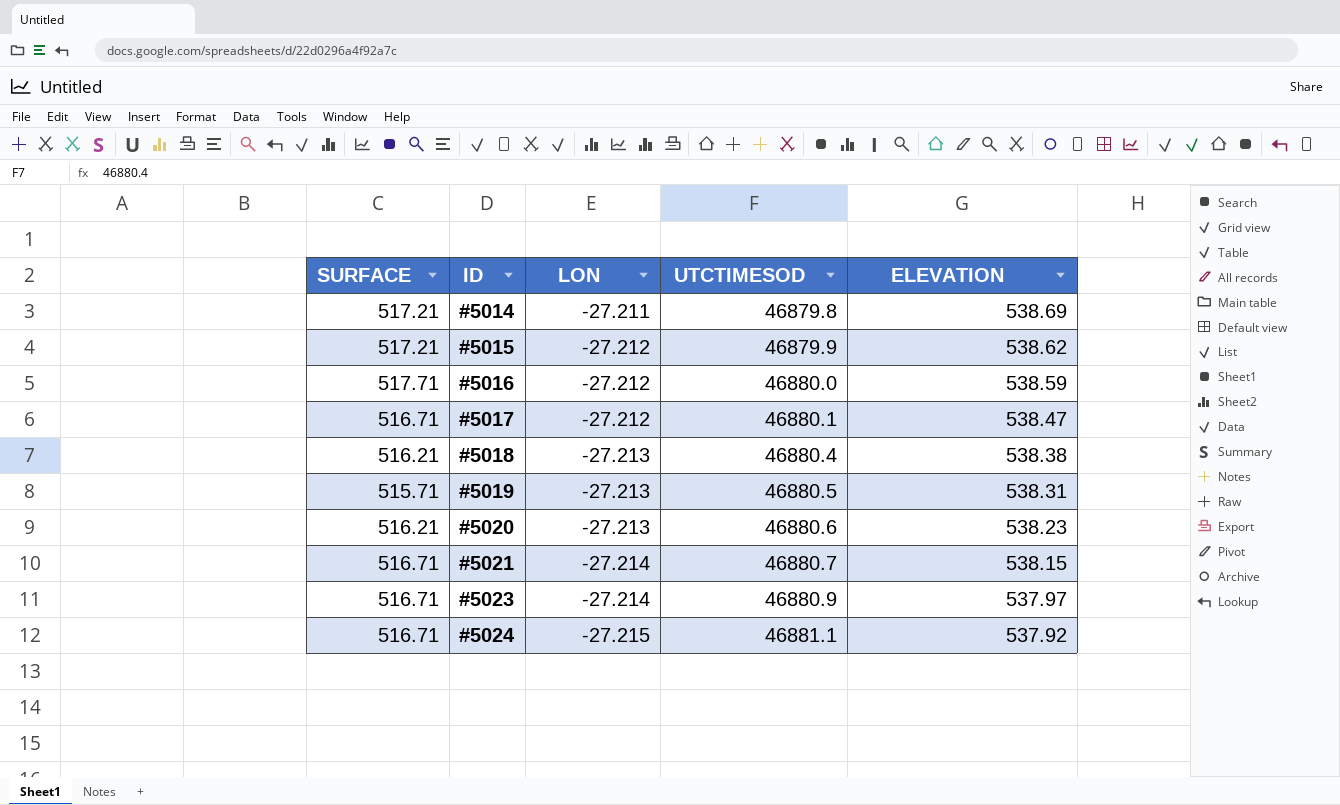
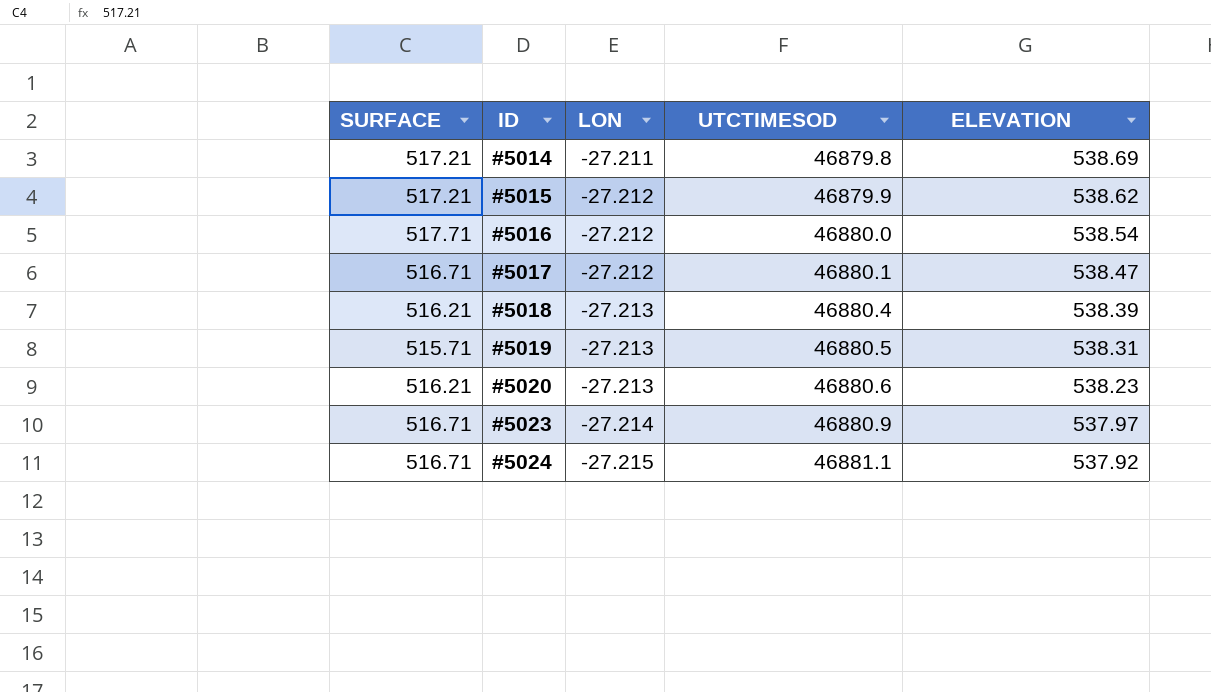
row #5021: 516.71 | -27.214 | 46880.7 | 538.15 -> none
#5016 | ELEVATION: 538.59 -> 538.54
#5018 | ELEVATION: 538.38 -> 538.39

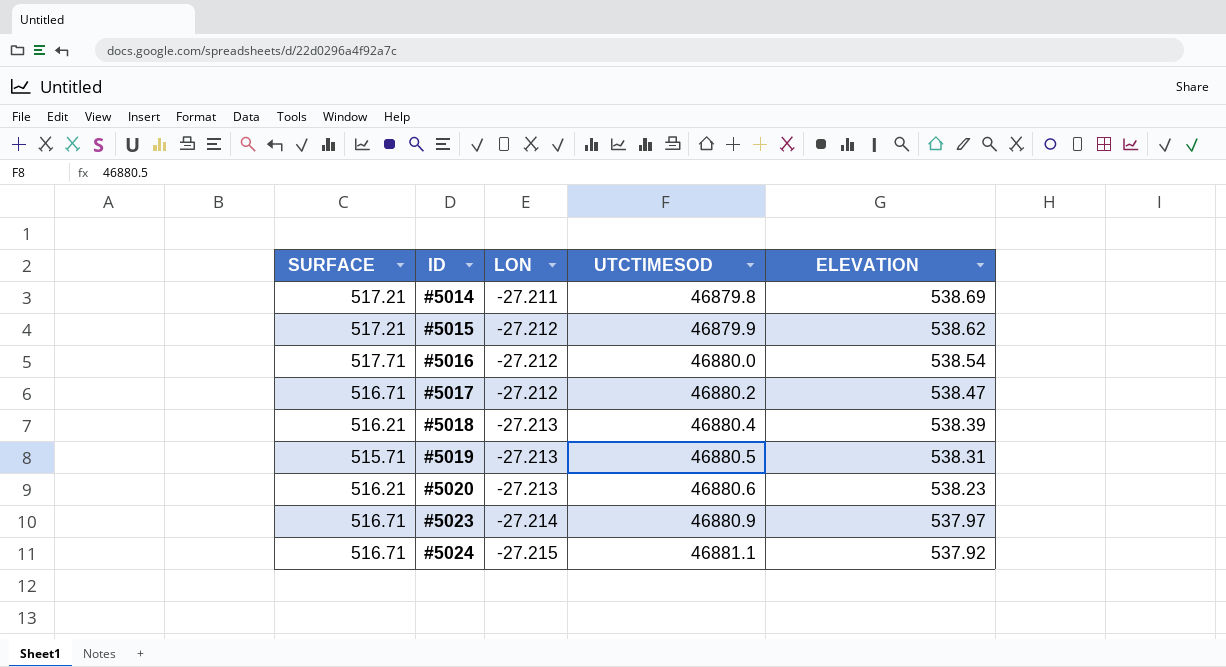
#5017 | UTCTIMESOD: 46880.1 -> 46880.2

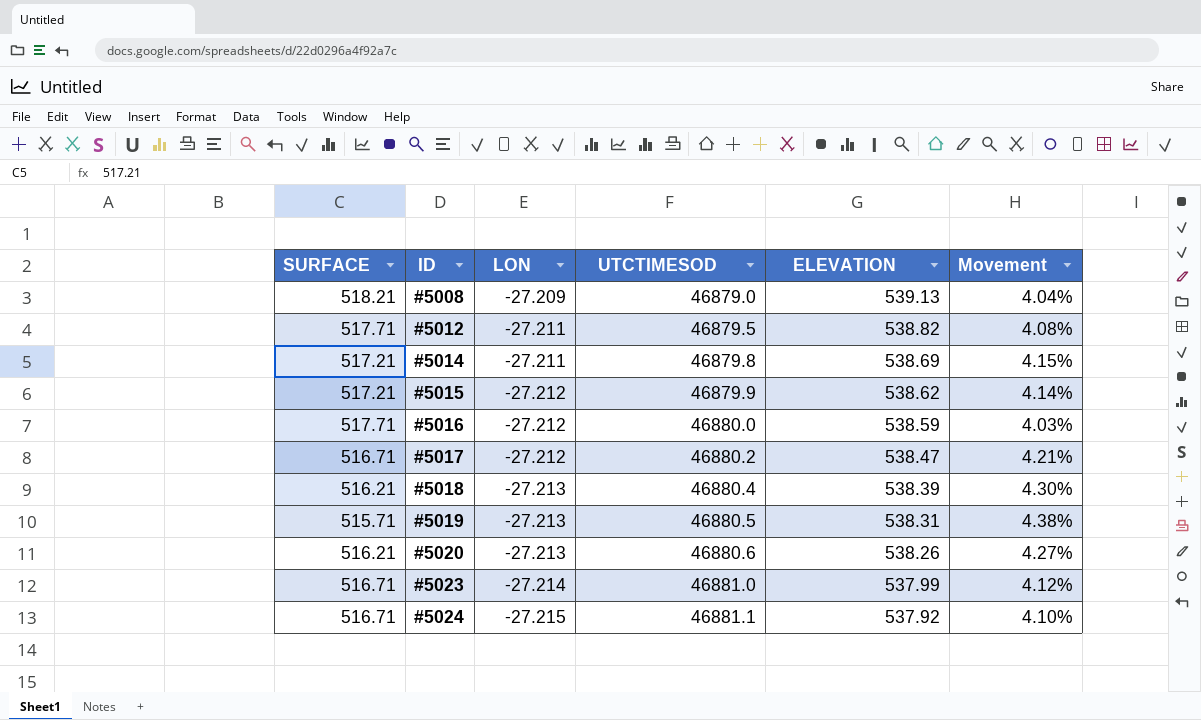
column Movement | formula: none -> ([ELEVATION] - [SURFACE]) / [SURFACE]
row #5008: none -> 518.21 | -27.209 | 46879.0 | 539.13 | 4.04%
row #5012: none -> 517.71 | -27.211 | 46879.5 | 538.82 | 4.08%
#5016 | ELEVATION: 538.54 -> 538.59
#5020 | ELEVATION: 538.23 -> 538.26
#5023 | UTCTIMESOD: 46880.9 -> 46881.0
#5023 | ELEVATION: 537.97 -> 537.99

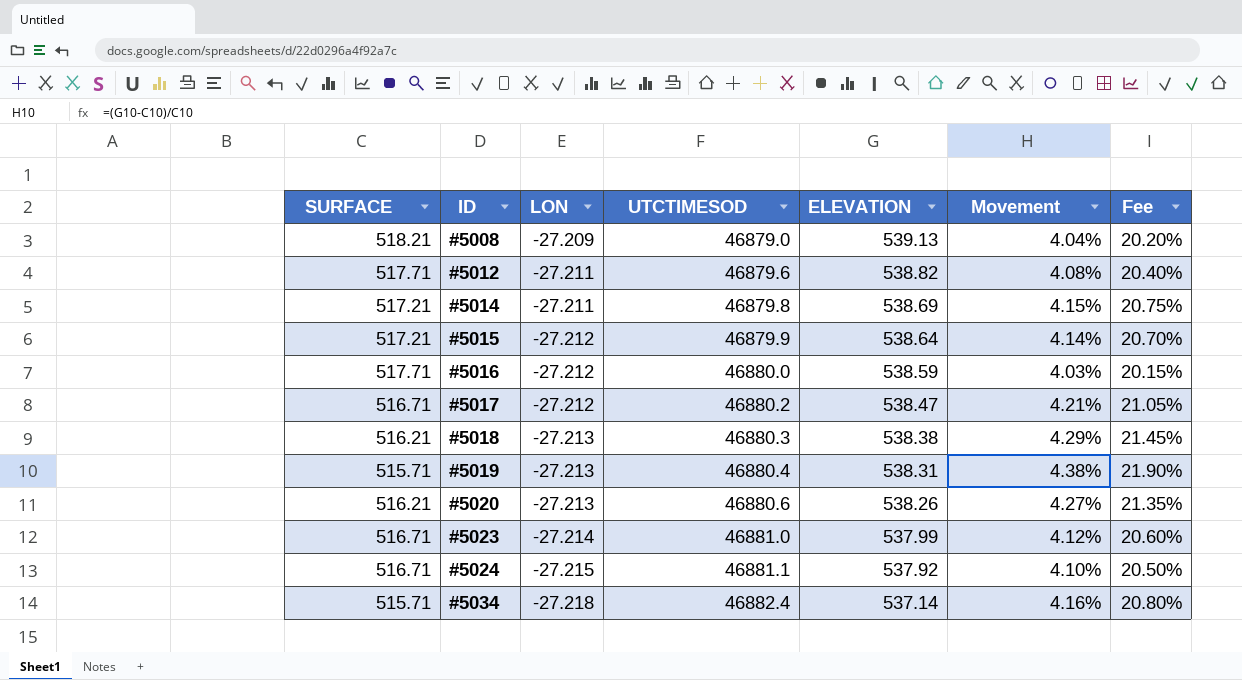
column Fee | formula: none -> [Movement] * 5
#5012 | UTCTIMESOD: 46879.5 -> 46879.6
#5015 | ELEVATION: 538.62 -> 538.64
#5018 | UTCTIMESOD: 46880.4 -> 46880.3
#5018 | ELEVATION: 538.39 -> 538.38
#5018 | Movement: 4.30% -> 4.29%
#5019 | UTCTIMESOD: 46880.5 -> 46880.4
row #5034: none -> 515.71 | -27.218 | 46882.4 | 537.14 | 4.16% | 20.80%

